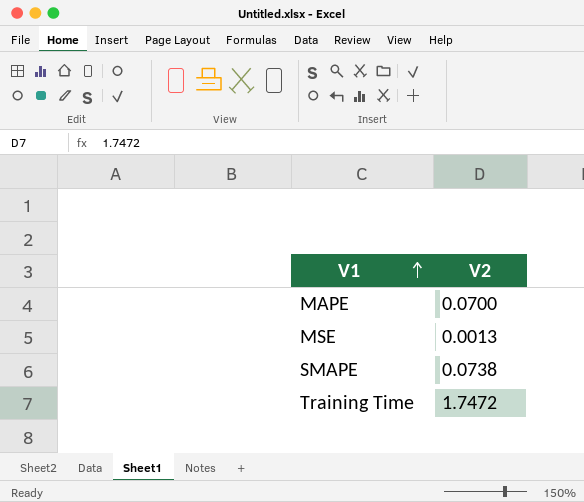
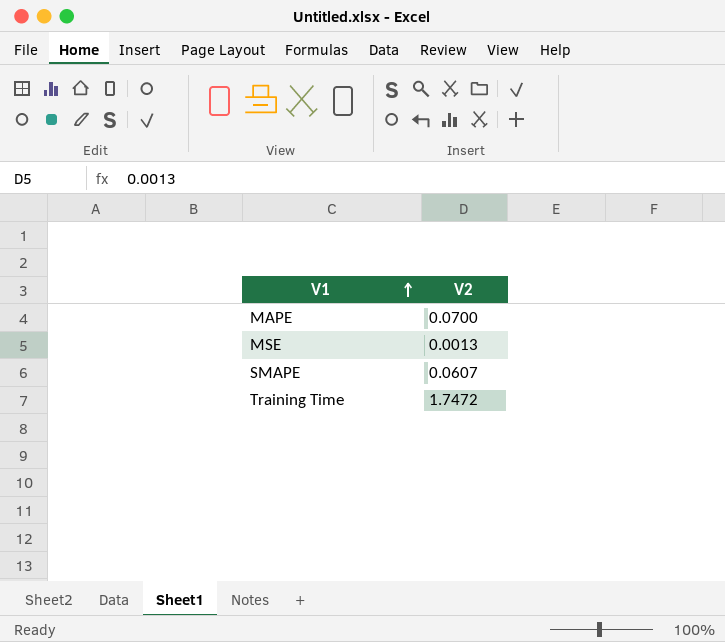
SMAPE | V2: 0.0738 -> 0.0607

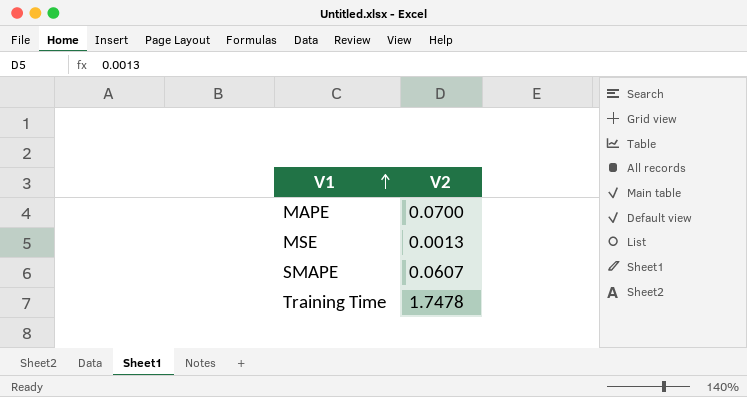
Training Time | V2: 1.7472 -> 1.7478

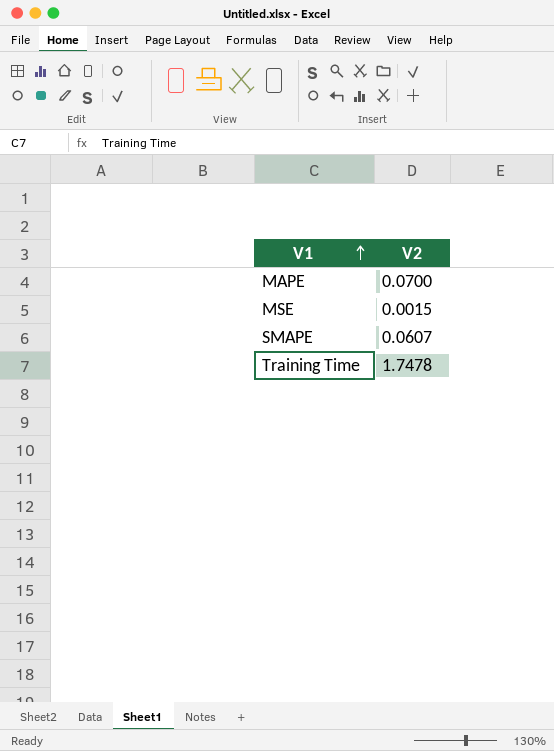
MSE | V2: 0.0013 -> 0.0015

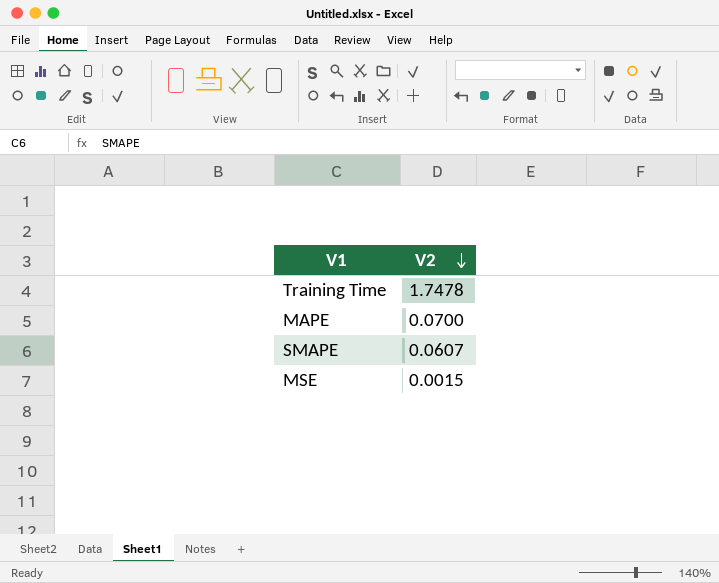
row order: V1 ascending -> V2 descending

